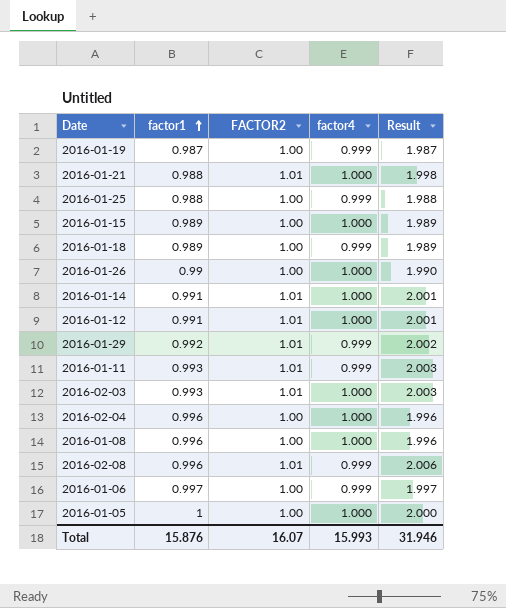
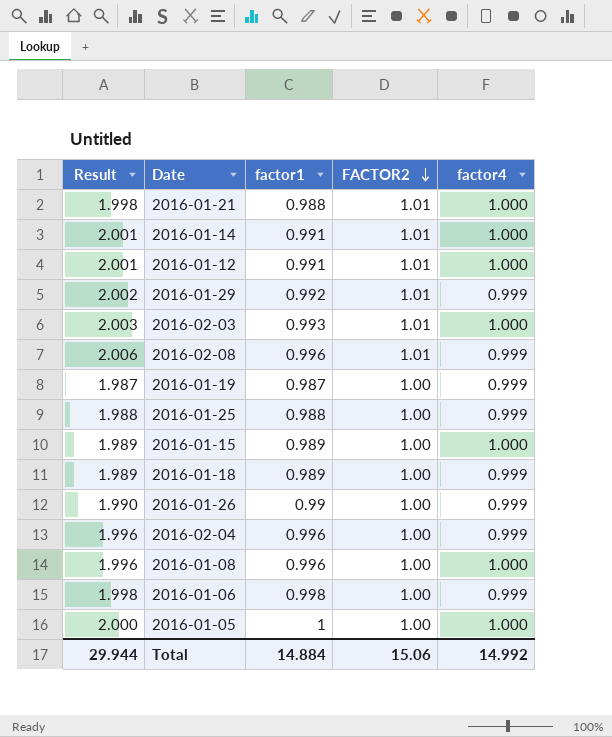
row order: factor1 ascending -> FACTOR2 descending
column Result | position: 5 -> 1
row 2016-01-11: 0.993 | 1.01 | 0.999 | 2.003 -> none
2016-01-26 | factor4: 1.000 -> 0.999
2016-02-04 | factor4: 1.000 -> 0.999
2016-01-06 | Result: 1.997 -> 1.998
2016-01-06 | factor1: 0.997 -> 0.998
Total | Result: 31.946 -> 29.944
Total | factor1: 15.876 -> 14.884
Total | FACTOR2: 16.07 -> 15.06
Total | factor4: 15.993 -> 14.992

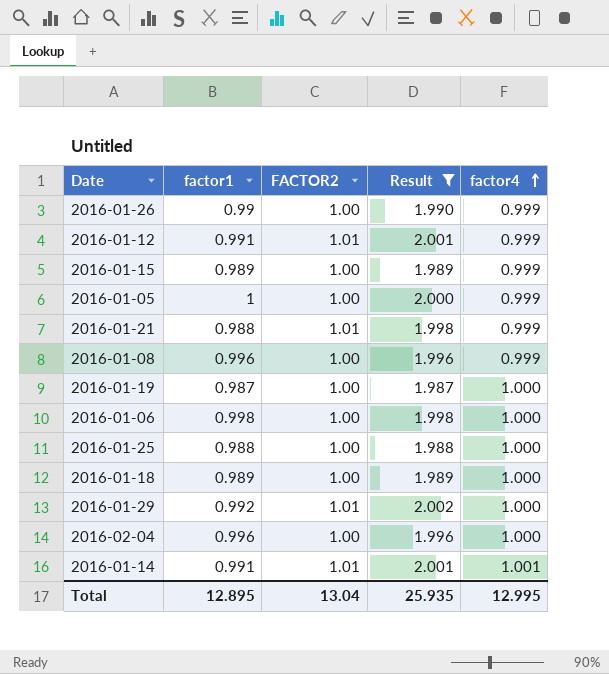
filter: none -> Result <= 2.002
row order: FACTOR2 descending -> factor4 ascending
column Result | position: 1 -> 4
2016-01-12 | factor4: 1.000 -> 0.999
2016-01-15 | factor4: 1.000 -> 0.999
2016-01-05 | factor4: 1.000 -> 0.999
2016-01-21 | factor4: 1.000 -> 0.999
2016-01-08 | factor4: 1.000 -> 0.999
2016-01-19 | factor4: 0.999 -> 1.000
2016-01-06 | factor4: 0.999 -> 1.000
2016-01-25 | factor4: 0.999 -> 1.000
2016-01-18 | factor4: 0.999 -> 1.000
2016-01-29 | factor4: 0.999 -> 1.000
2016-02-04 | factor4: 0.999 -> 1.000
2016-01-14 | factor4: 1.000 -> 1.001
Total | factor1: 14.884 -> 12.895
Total | FACTOR2: 15.06 -> 13.04
Total | Result: 29.944 -> 25.935
Total | factor4: 14.992 -> 12.995

